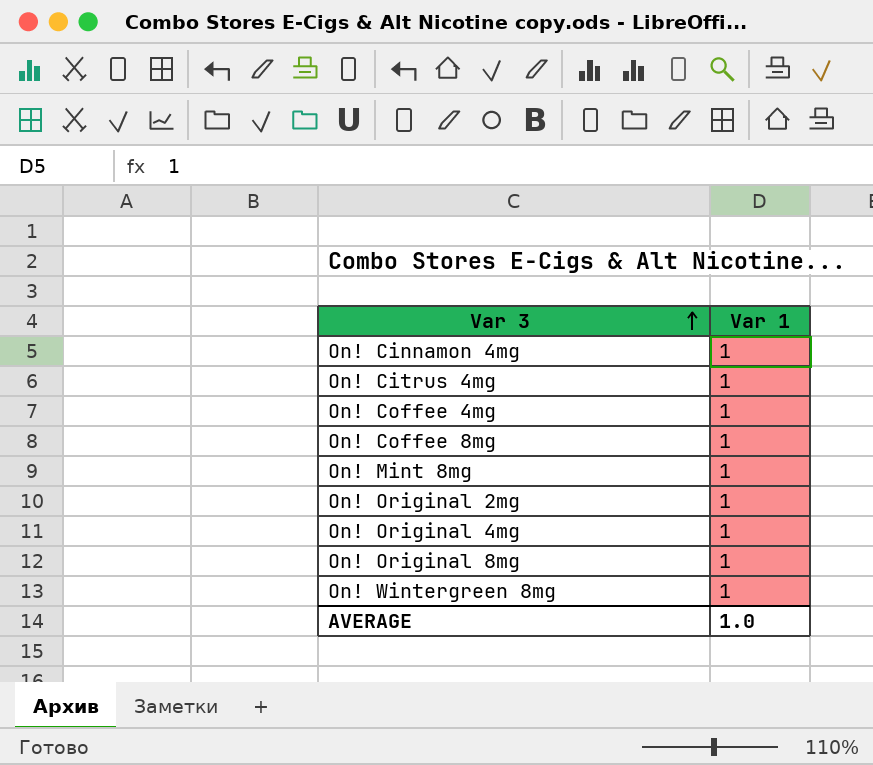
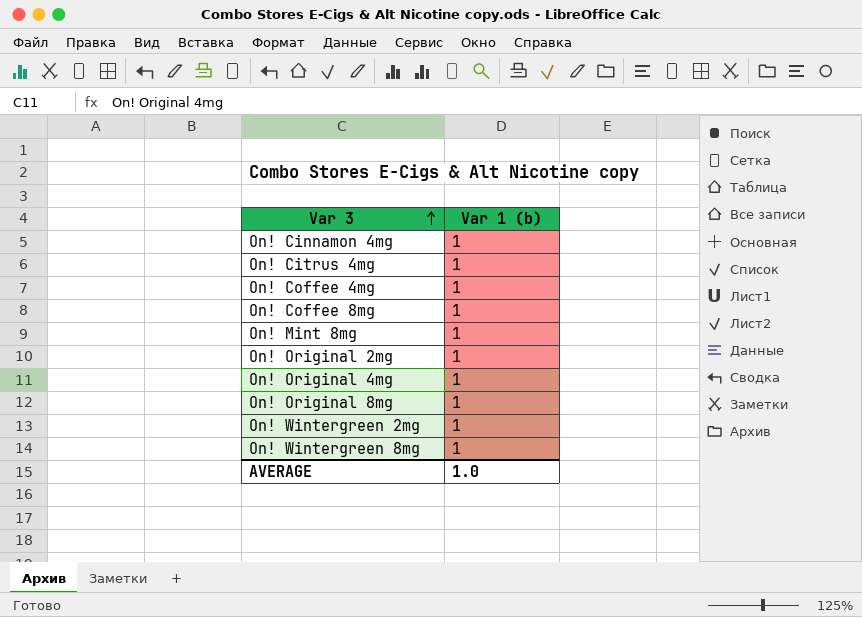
column name: Var 1 -> Var 1 (b)
row On! Wintergreen 2mg: none -> 1

